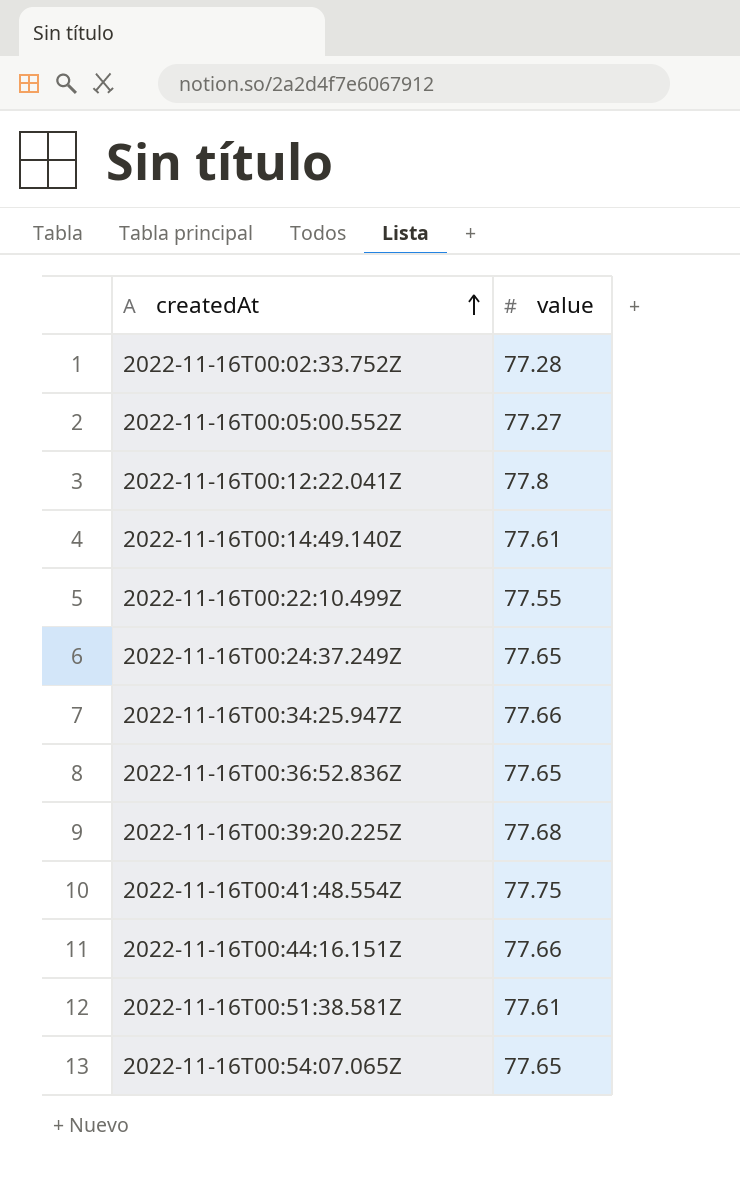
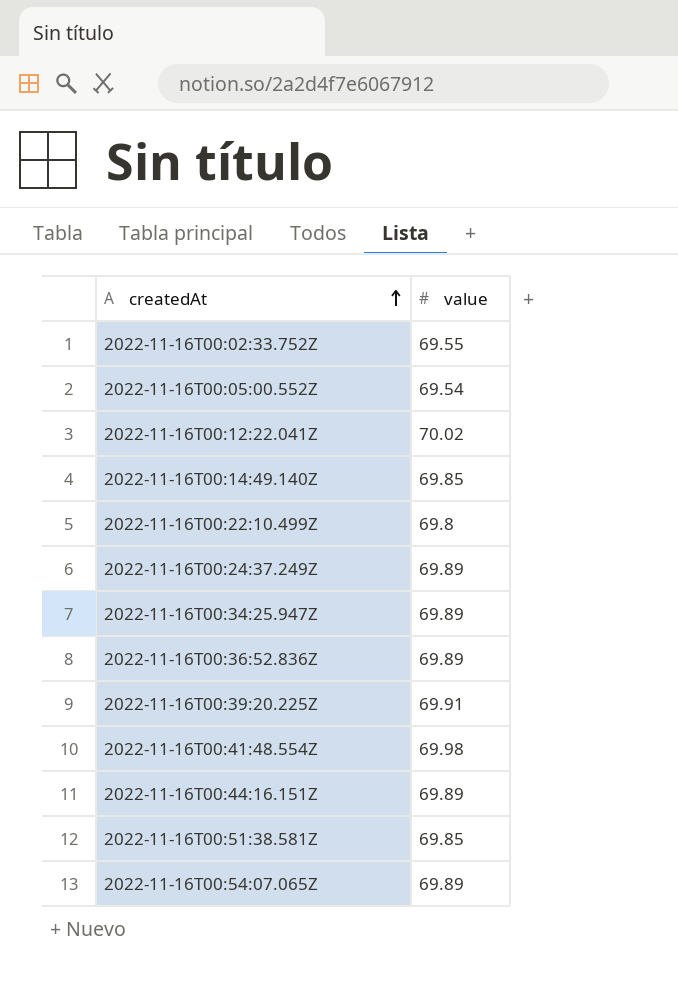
2022-11-16T00:02:33.752Z | value: 77.28 -> 69.55
2022-11-16T00:05:00.552Z | value: 77.27 -> 69.54
2022-11-16T00:12:22.041Z | value: 77.8 -> 70.02
2022-11-16T00:14:49.140Z | value: 77.61 -> 69.85
2022-11-16T00:22:10.499Z | value: 77.55 -> 69.8
2022-11-16T00:24:37.249Z | value: 77.65 -> 69.89
2022-11-16T00:34:25.947Z | value: 77.66 -> 69.89
2022-11-16T00:36:52.836Z | value: 77.65 -> 69.89
2022-11-16T00:39:20.225Z | value: 77.68 -> 69.91
2022-11-16T00:41:48.554Z | value: 77.75 -> 69.98
2022-11-16T00:44:16.151Z | value: 77.66 -> 69.89
2022-11-16T00:51:38.581Z | value: 77.61 -> 69.85
2022-11-16T00:54:07.065Z | value: 77.65 -> 69.89

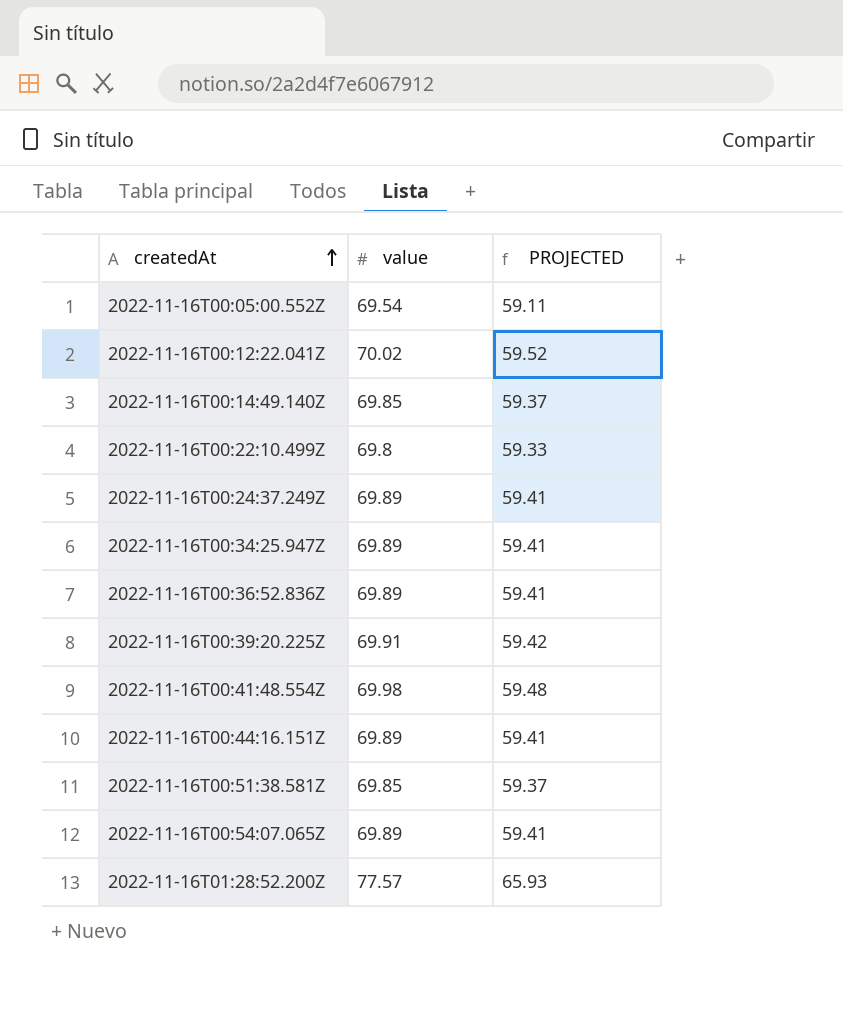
column PROJECTED | formula: none -> [value] * 0.85
row 2022-11-16T00:02:33.752Z: 69.55 -> none
row 2022-11-16T01:28:52.200Z: none -> 77.57 | 65.93

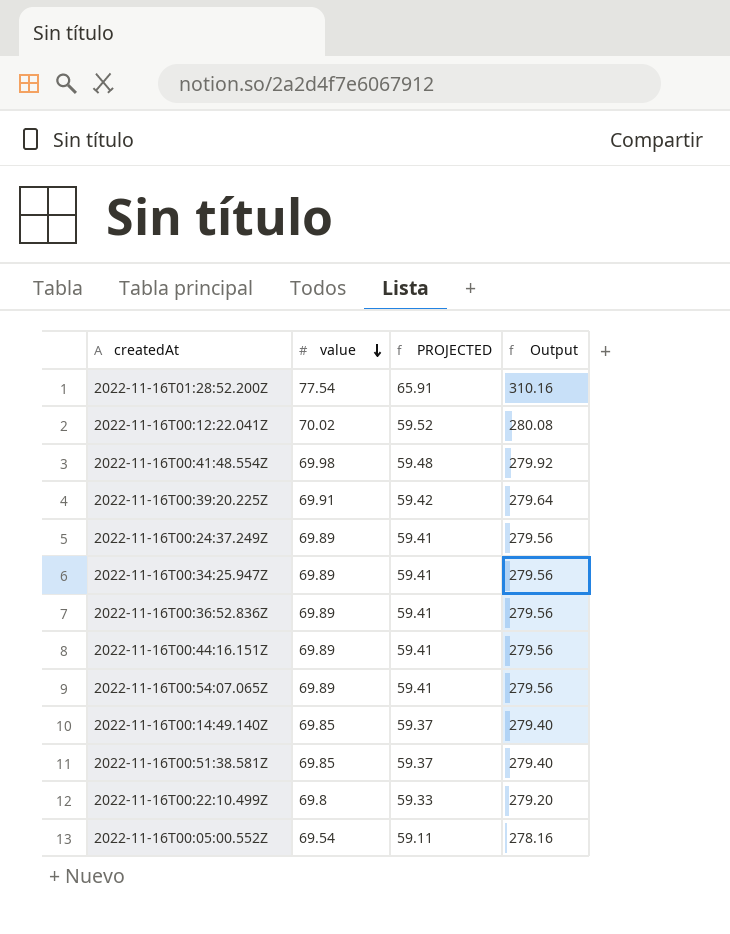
row order: createdAt ascending -> value descending
column Output | formula: none -> [value] * 4
2022-11-16T01:28:52.200Z | value: 77.57 -> 77.54
2022-11-16T01:28:52.200Z | PROJECTED: 65.93 -> 65.91

